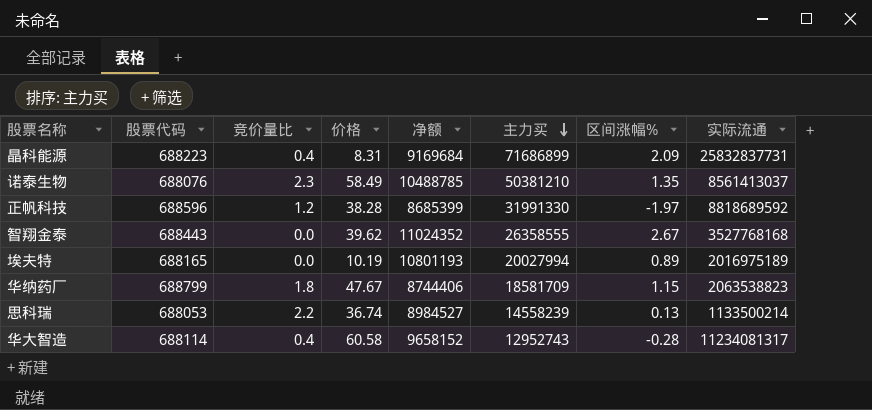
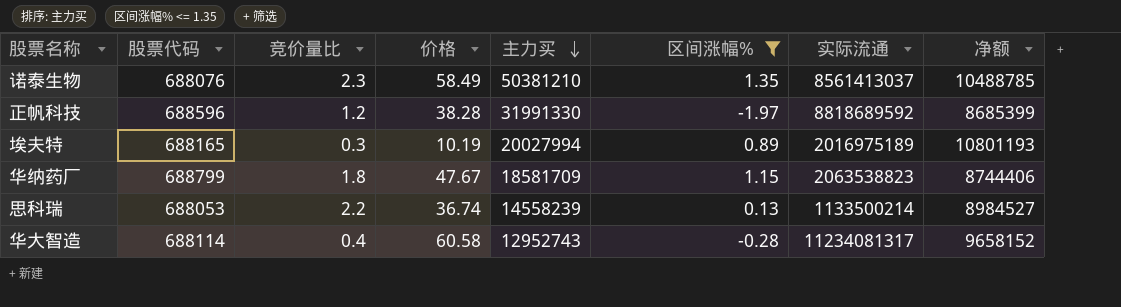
filter: none -> 区间涨幅% <= 1.35
column 净额 | position: 5 -> 8
埃夫特 | 竞价量比: 0.0 -> 0.3

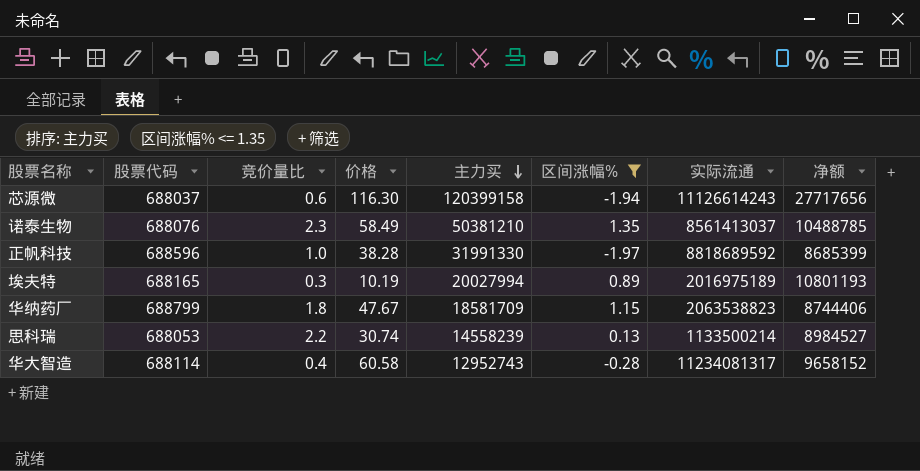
row 芯源微: none -> 688037 | 0.6 | 116.30 | 120399158 | -1.94 | 11126614243 | 27717656
正帆科技 | 竞价量比: 1.2 -> 1.0
思科瑞 | 价格: 36.74 -> 30.74

